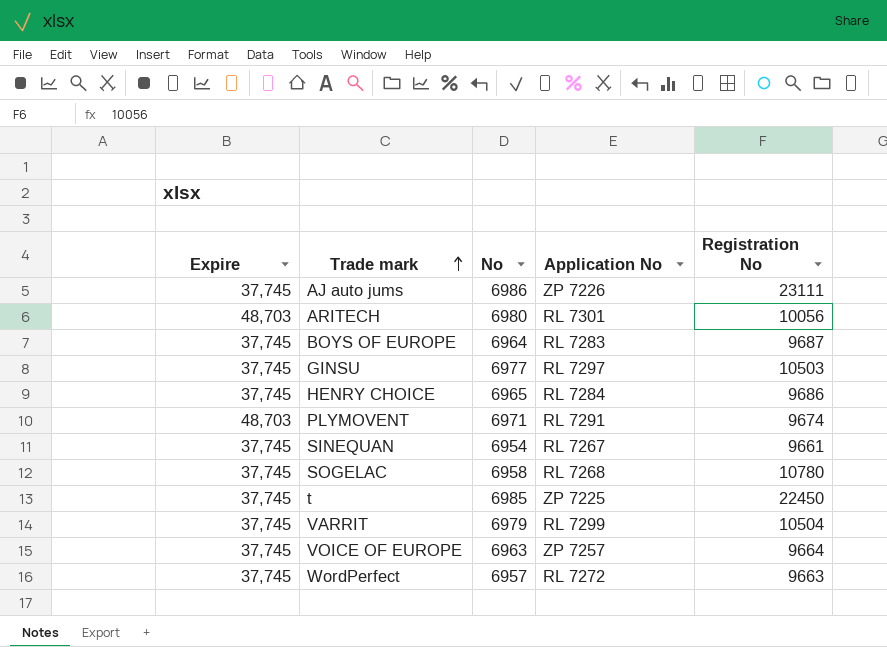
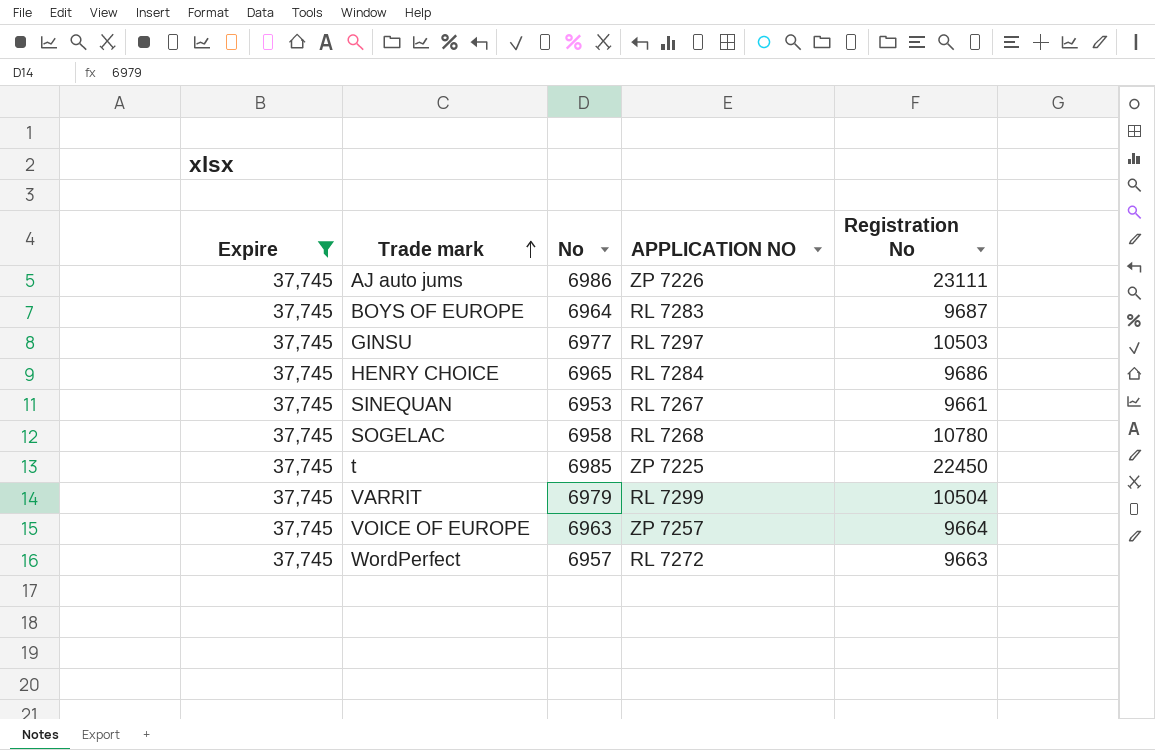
filter: none -> Expire = 37,745
column name: Application No -> APPLICATION NO
SINEQUAN | No: 6954 -> 6953

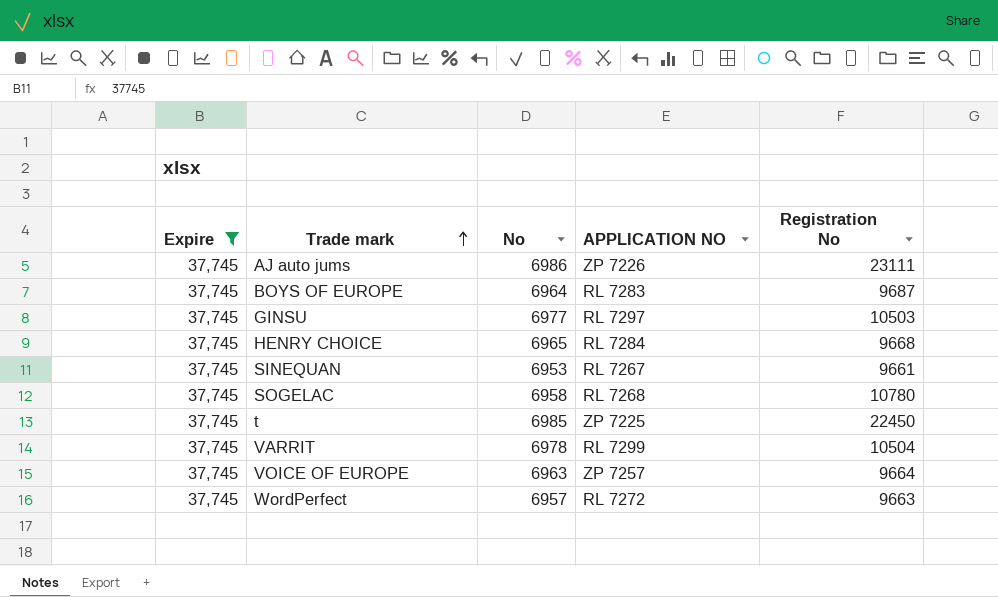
HENRY CHOICE | Registration No: 9686 -> 9668
VARRIT | No: 6979 -> 6978

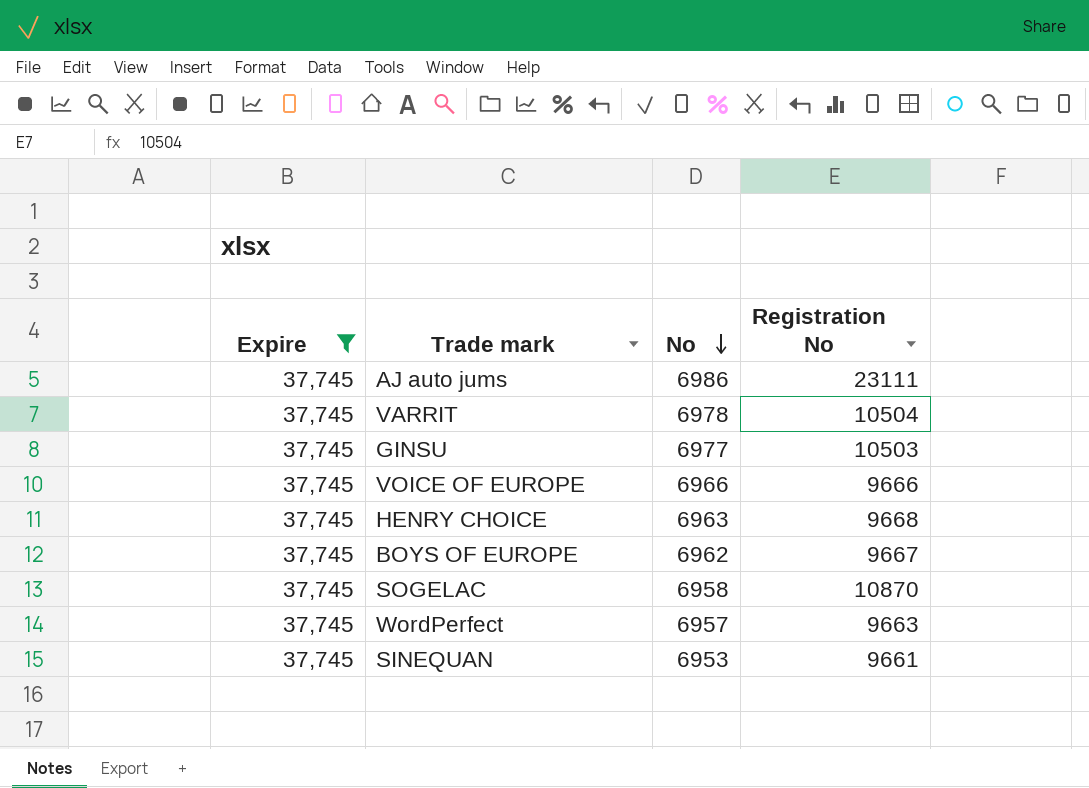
row order: Trade mark ascending -> No descending
column APPLICATION NO | position: 4 -> none
row t: 37,745 | 6985 | ZP 7225 | 22450 -> none
VOICE OF EUROPE | No: 6963 -> 6966
VOICE OF EUROPE | Registration No: 9664 -> 9666
HENRY CHOICE | No: 6965 -> 6963
BOYS OF EUROPE | No: 6964 -> 6962
BOYS OF EUROPE | Registration No: 9687 -> 9667
SOGELAC | Registration No: 10780 -> 10870

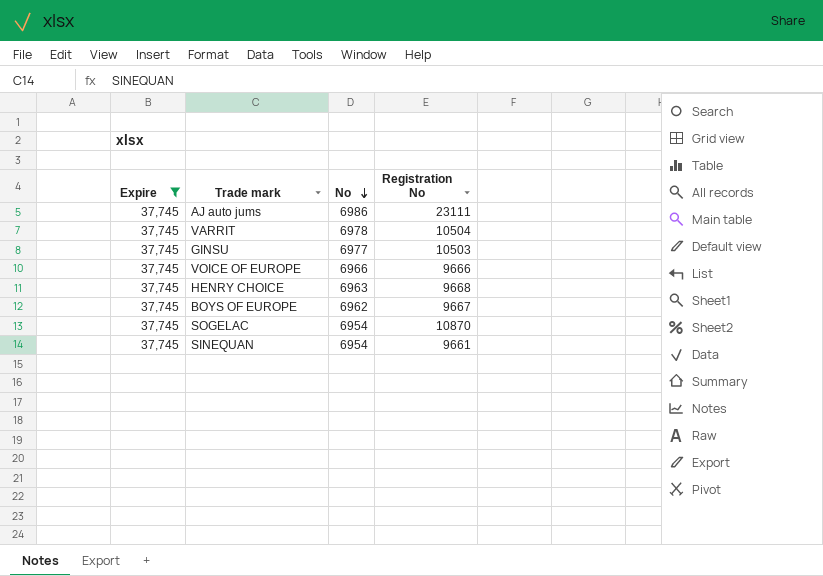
row WordPerfect: 37,745 | 6957 | 9663 -> none
SOGELAC | No: 6958 -> 6954
SINEQUAN | No: 6953 -> 6954

